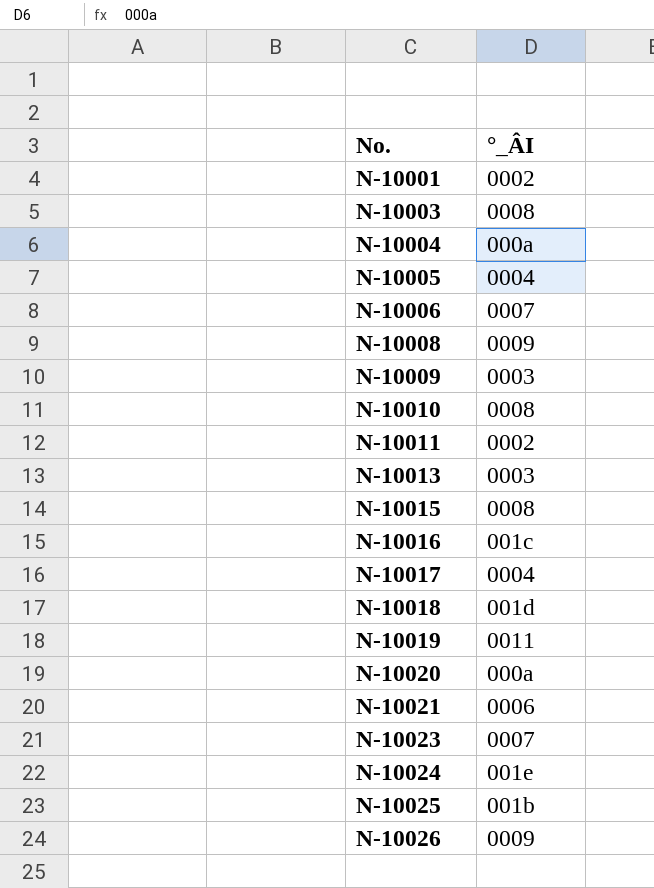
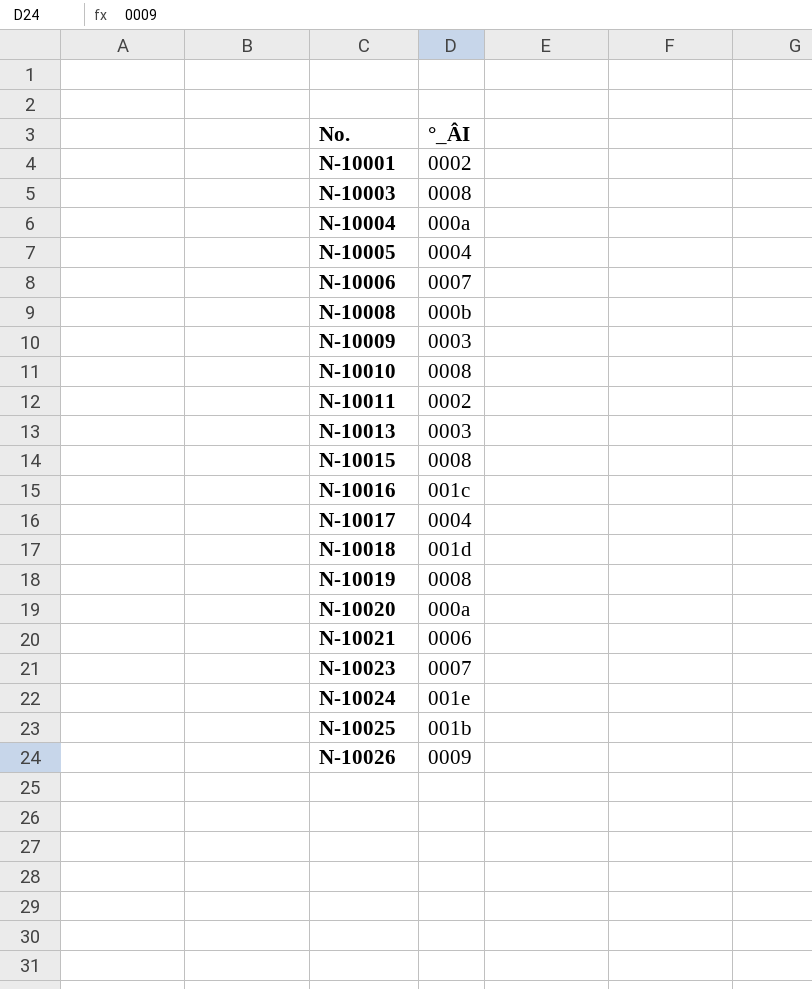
N-10008 | °_ÂI: 0009 -> 000b
N-10019 | °_ÂI: 0011 -> 0008

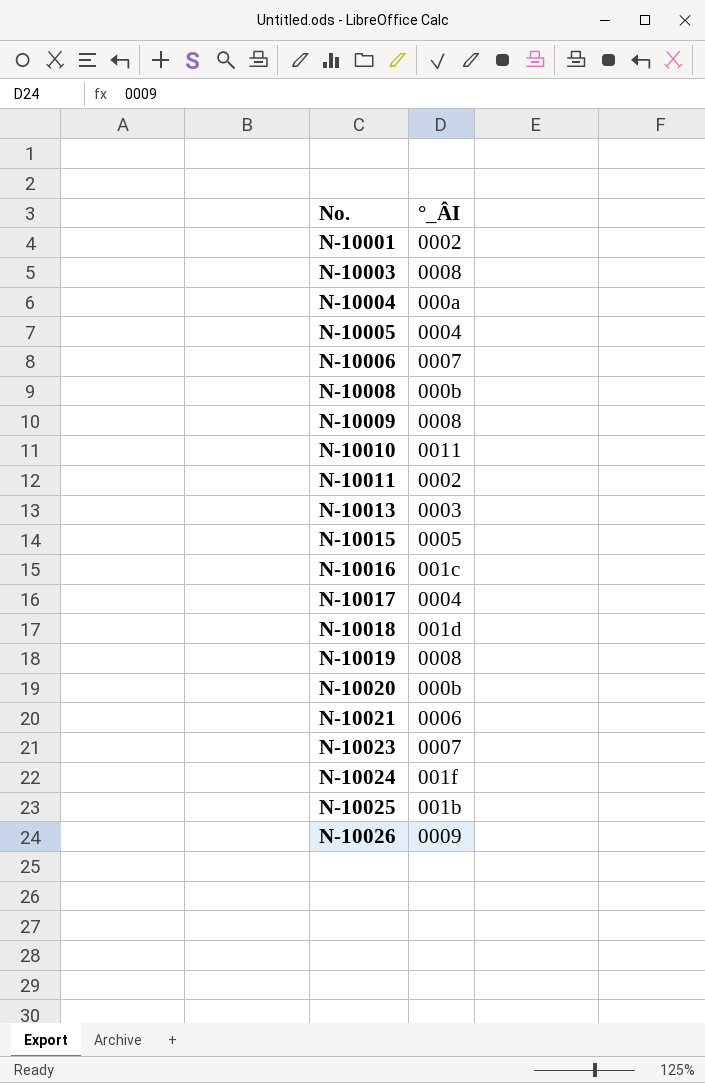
N-10009 | °_ÂI: 0003 -> 0008
N-10010 | °_ÂI: 0008 -> 0011
N-10015 | °_ÂI: 0008 -> 0005
N-10020 | °_ÂI: 000a -> 000b
N-10024 | °_ÂI: 001e -> 001f

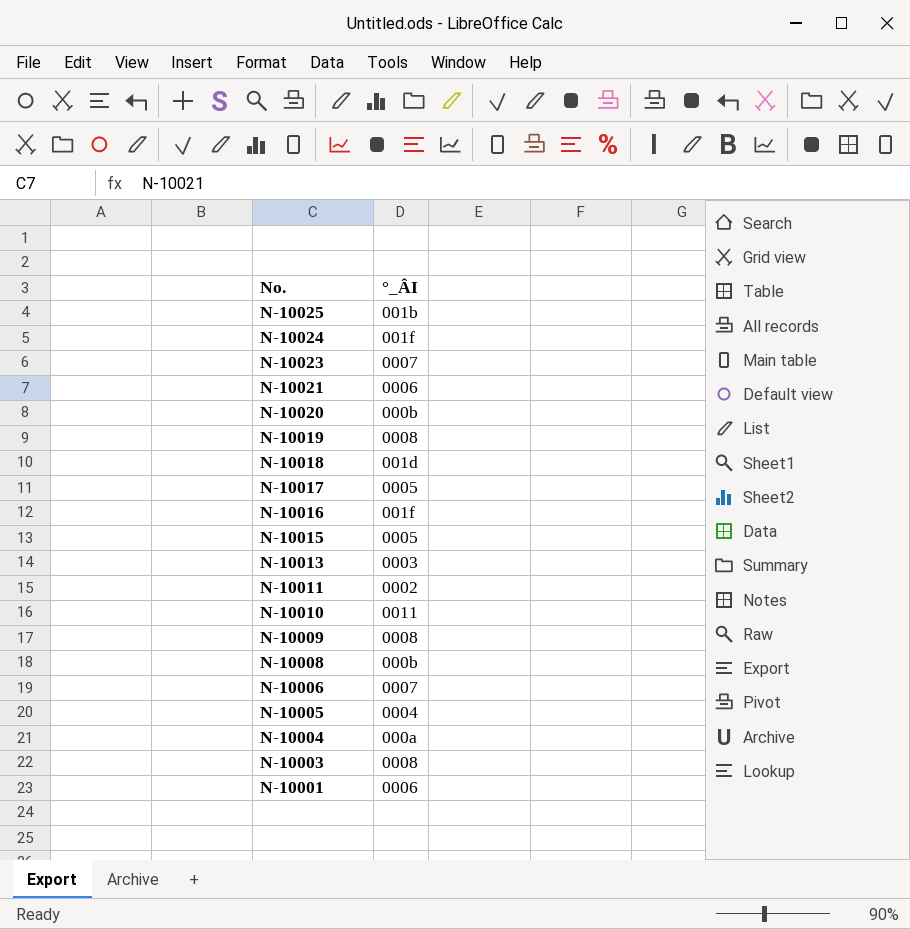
row order: No. ascending -> No. descending
row N-10026: 0009 -> none
N-10017 | °_ÂI: 0004 -> 0005
N-10016 | °_ÂI: 001c -> 001f
N-10001 | °_ÂI: 0002 -> 0006

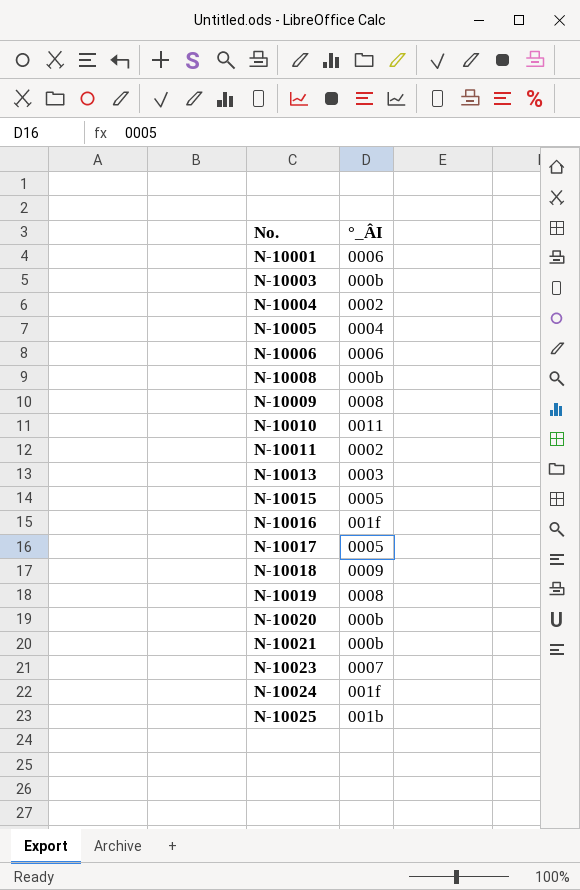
row order: No. descending -> No. ascending
N-10003 | °_ÂI: 0008 -> 000b
N-10004 | °_ÂI: 000a -> 0002
N-10006 | °_ÂI: 0007 -> 0006
N-10018 | °_ÂI: 001d -> 0009
N-10021 | °_ÂI: 0006 -> 000b

